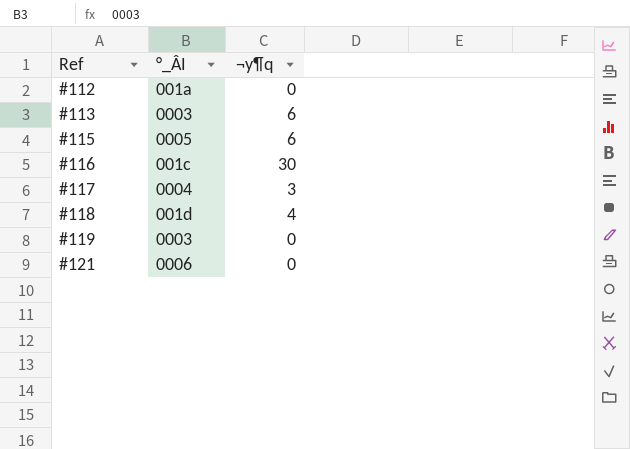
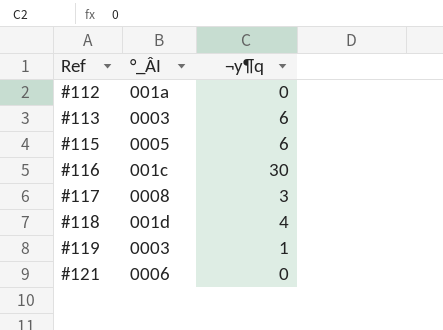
#117 | °_ÂI: 0004 -> 0008
#119 | ¬y¶q: 0 -> 1

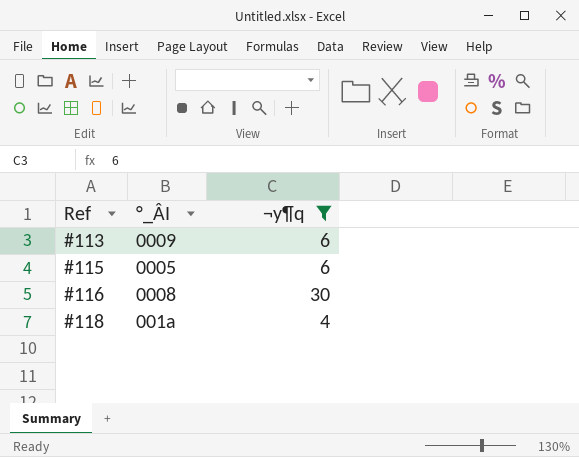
filter: none -> ¬y¶q >= 4
#113 | °_ÂI: 0003 -> 0009
#116 | °_ÂI: 001c -> 0008
#118 | °_ÂI: 001d -> 001a

